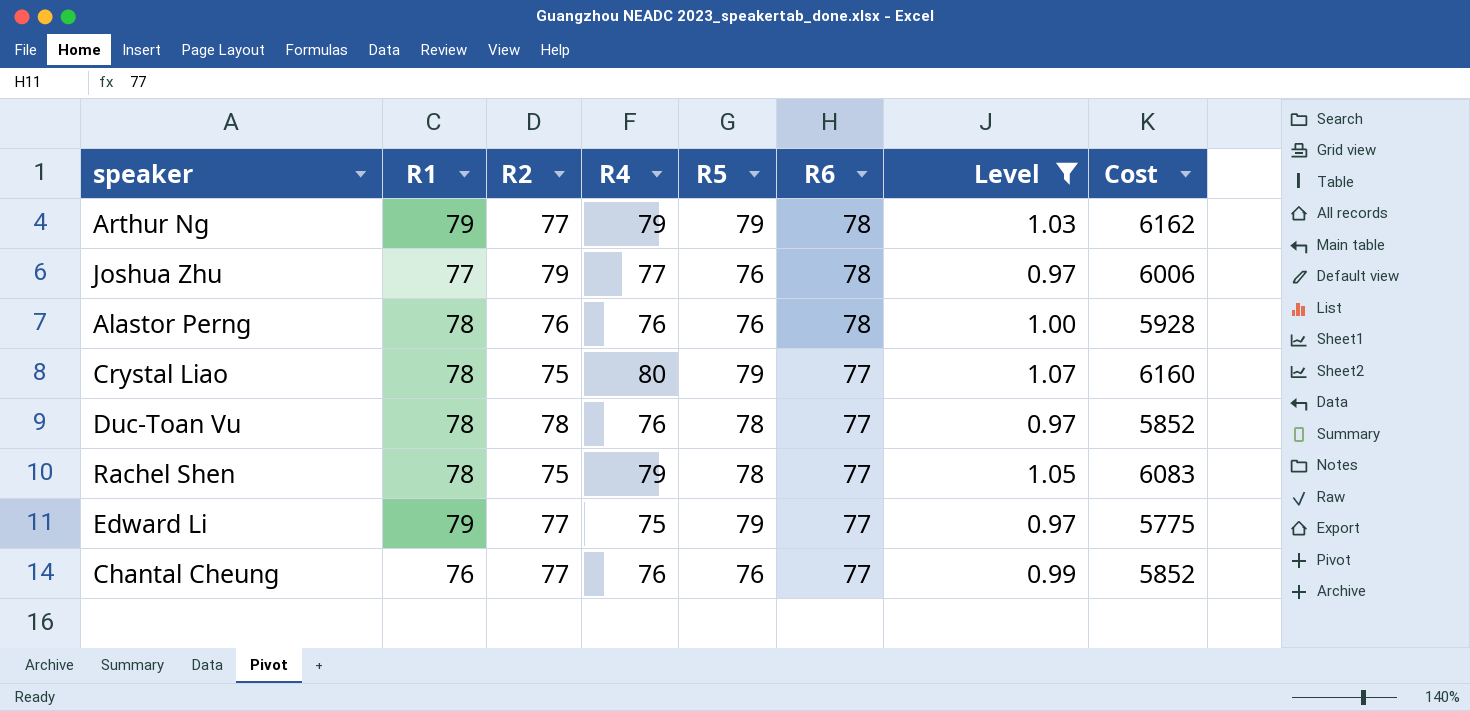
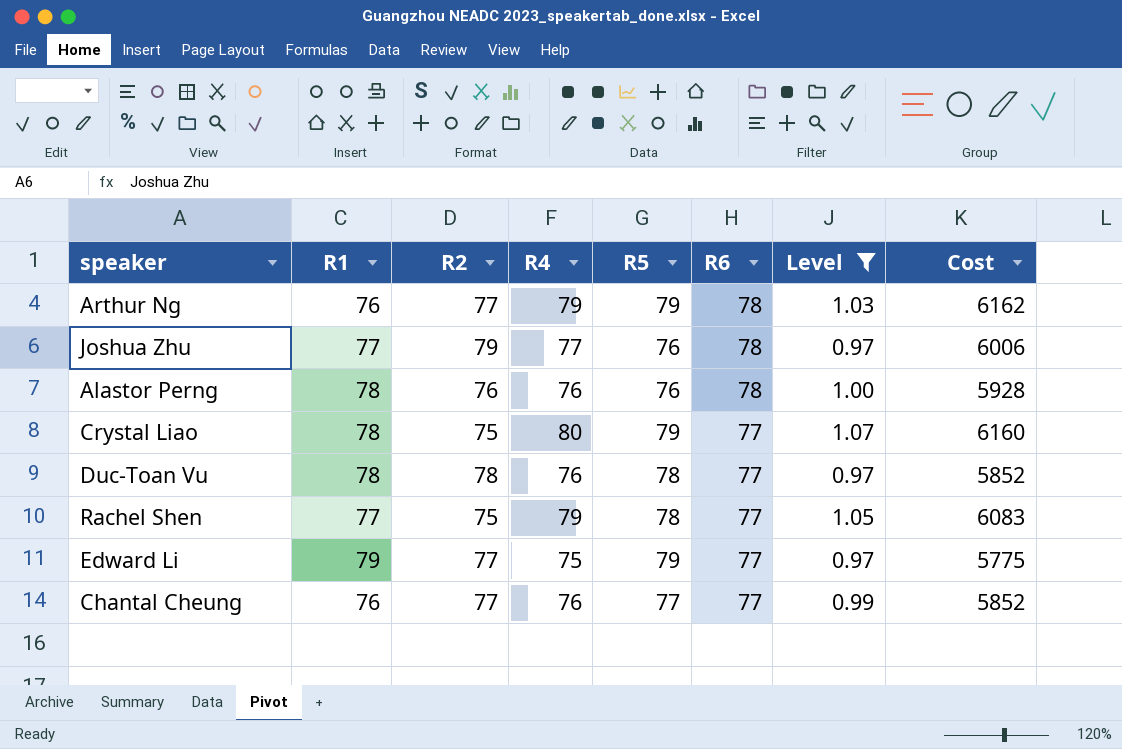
Arthur Ng | R1: 79 -> 76
Rachel Shen | R1: 78 -> 77
Chantal Cheung | R5: 76 -> 77

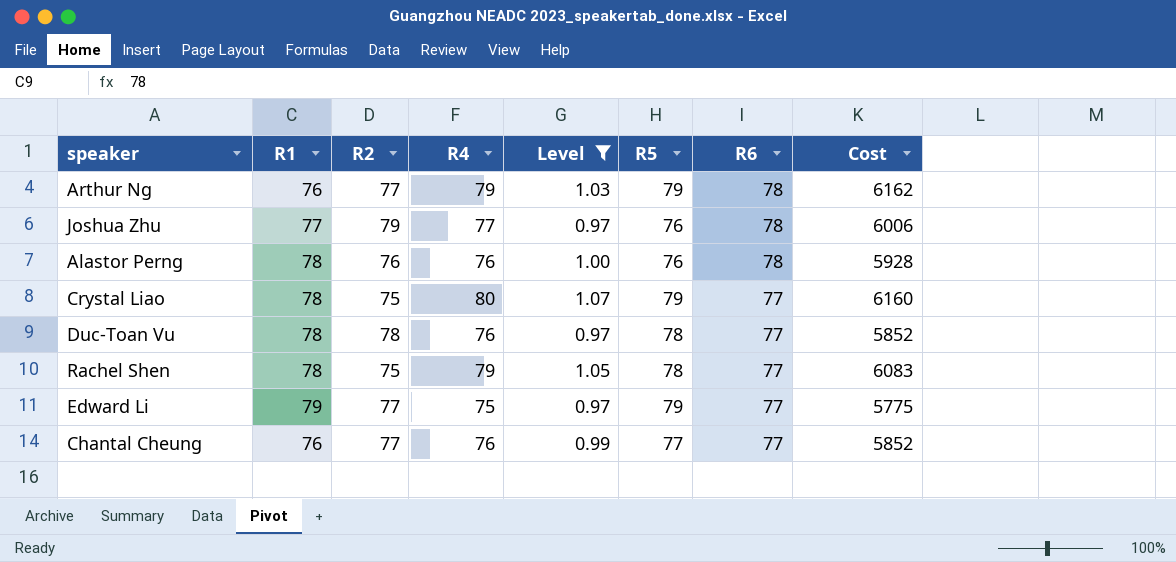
column Level | position: 7 -> 5
Rachel Shen | R1: 77 -> 78

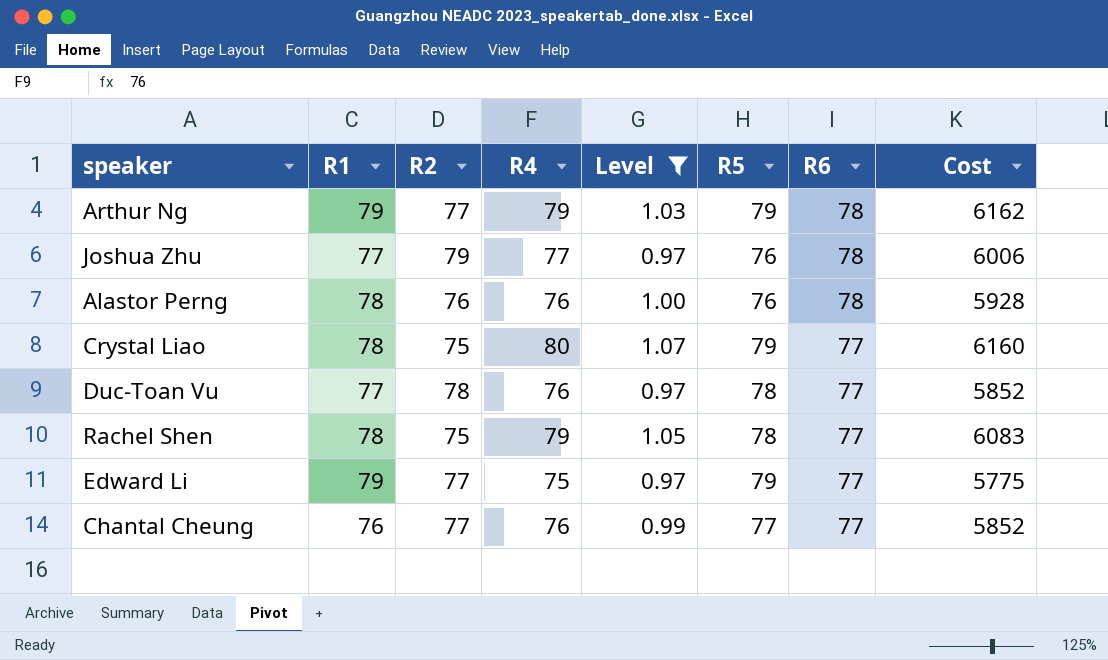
Arthur Ng | R1: 76 -> 79
Duc-Toan Vu | R1: 78 -> 77

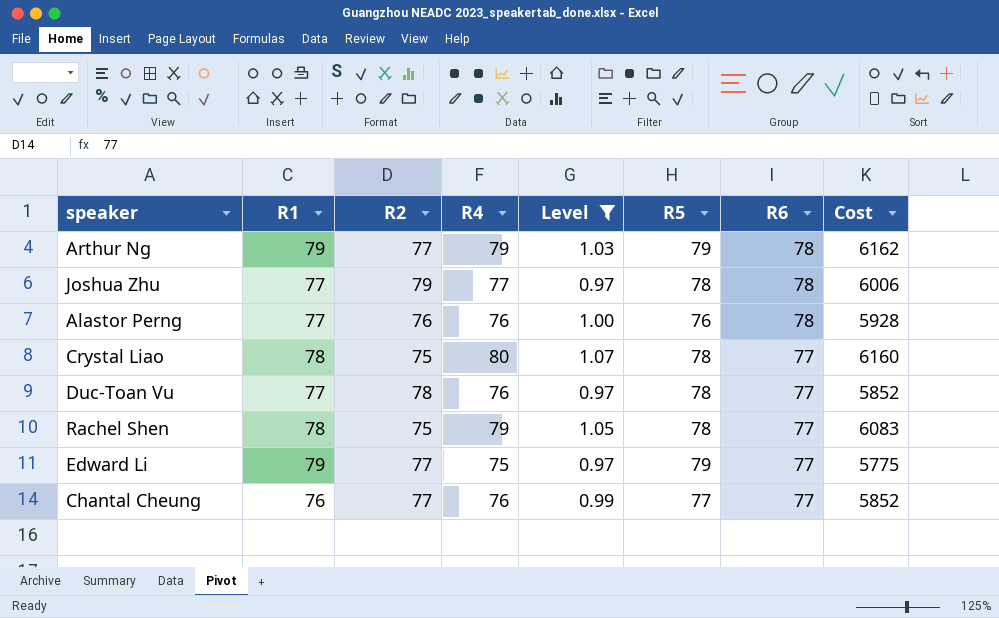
Joshua Zhu | R5: 76 -> 78
Alastor Perng | R1: 78 -> 77
Crystal Liao | R5: 79 -> 78

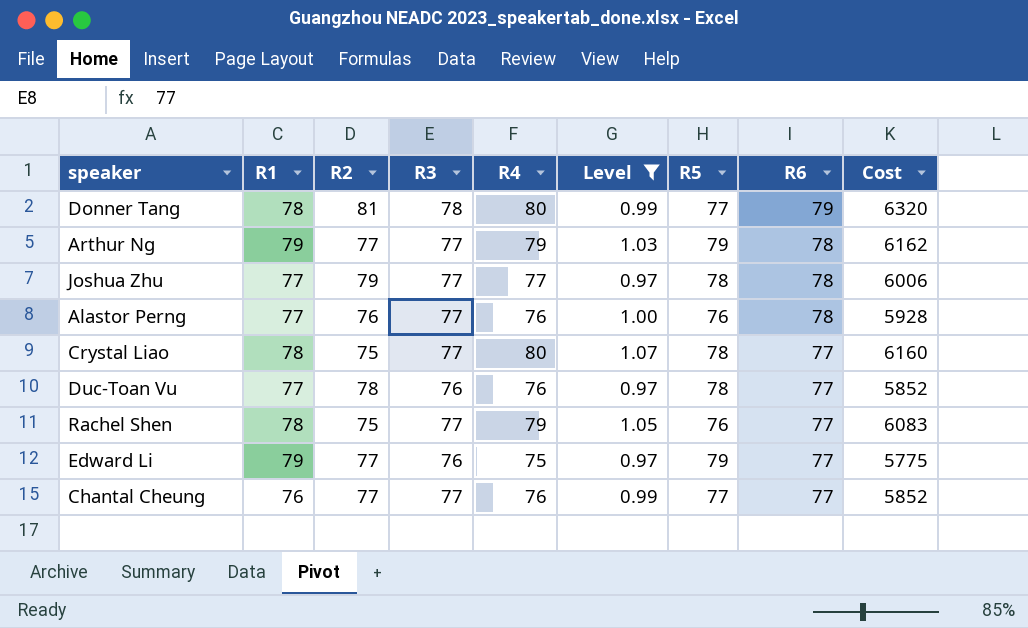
column R3 | position: none -> 4
row Donner Tang: none -> 78 | 81 | 78 | 80 | 0.99 | 77 | 79 | 6320
Rachel Shen | R5: 78 -> 76

